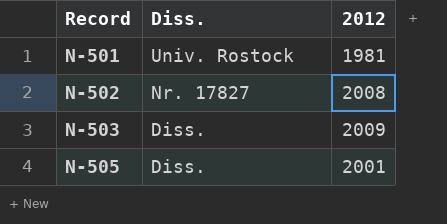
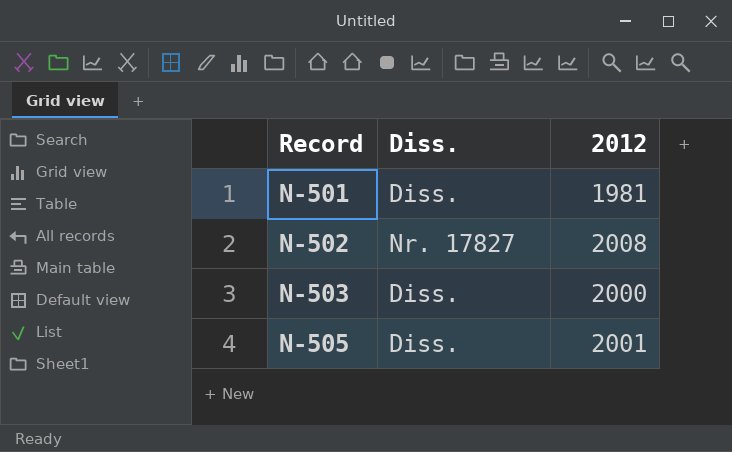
N-501 | Diss.: Univ. Rostock -> Diss.
N-503 | 2012: 2009 -> 2000

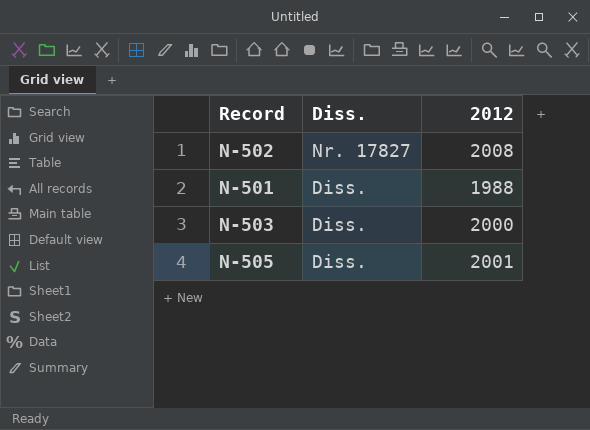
row order: Record ascending -> Diss. descending
N-501 | 2012: 1981 -> 1988

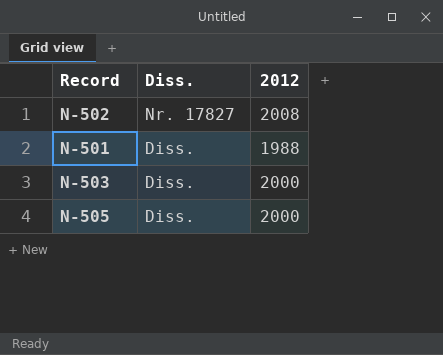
N-505 | 2012: 2001 -> 2000

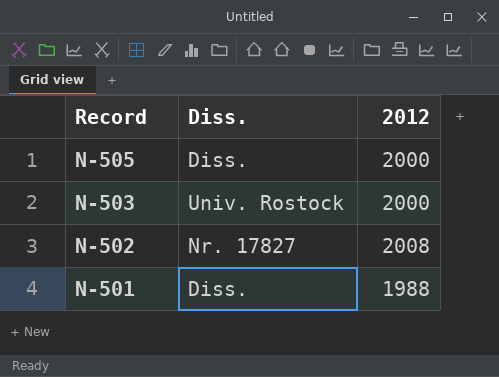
row order: Diss. descending -> Record descending
N-503 | Diss.: Diss. -> Univ. Rostock

